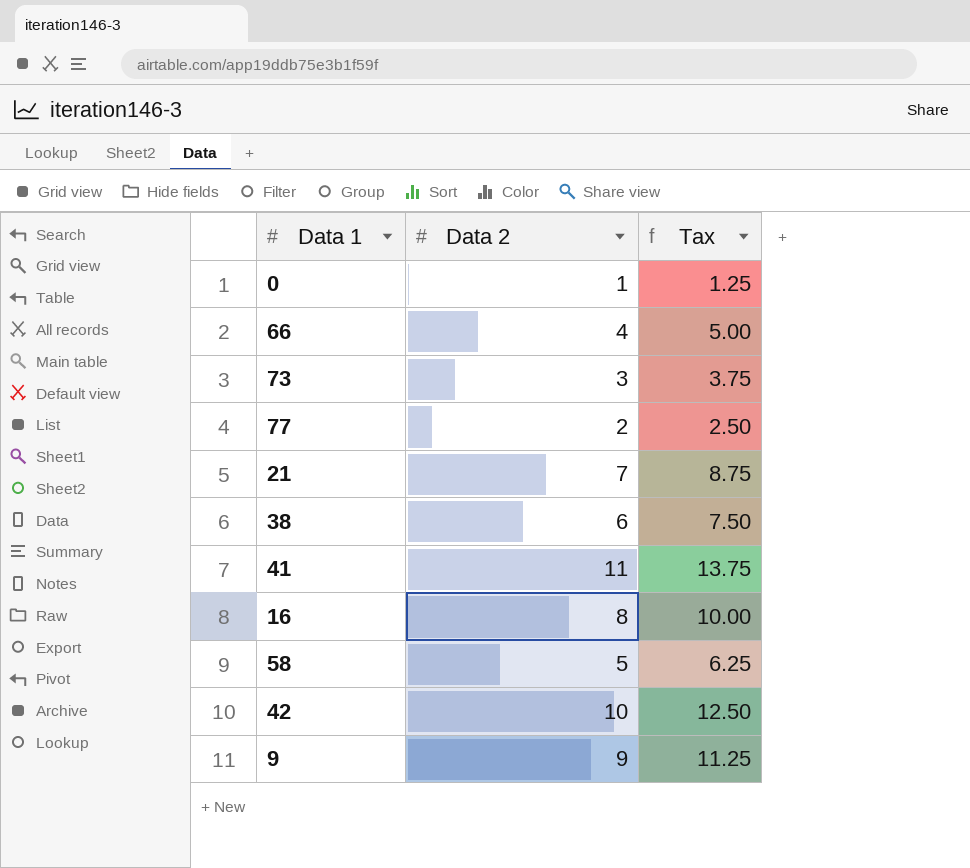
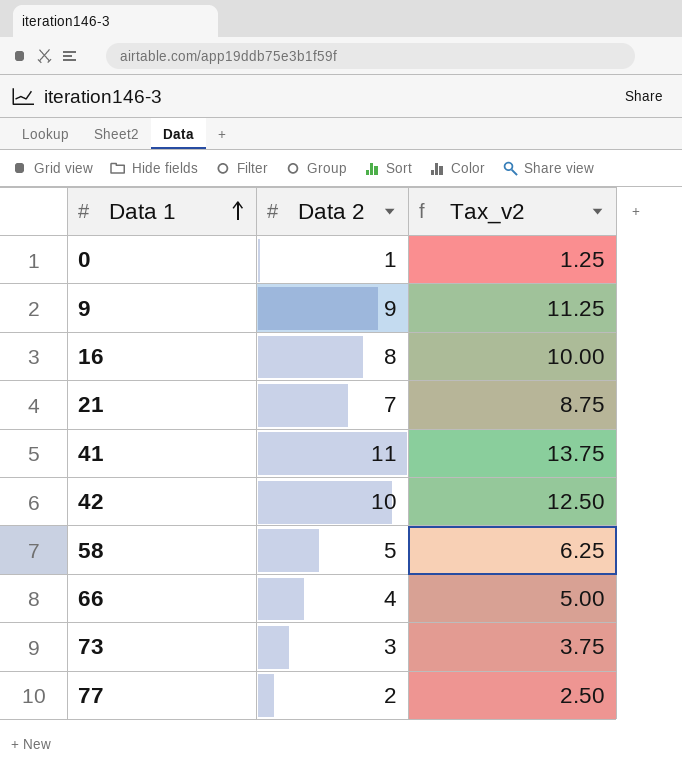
row order: none -> Data 1 ascending
column name: Tax -> Tax_v2
row 38: 6 | 7.50 -> none

